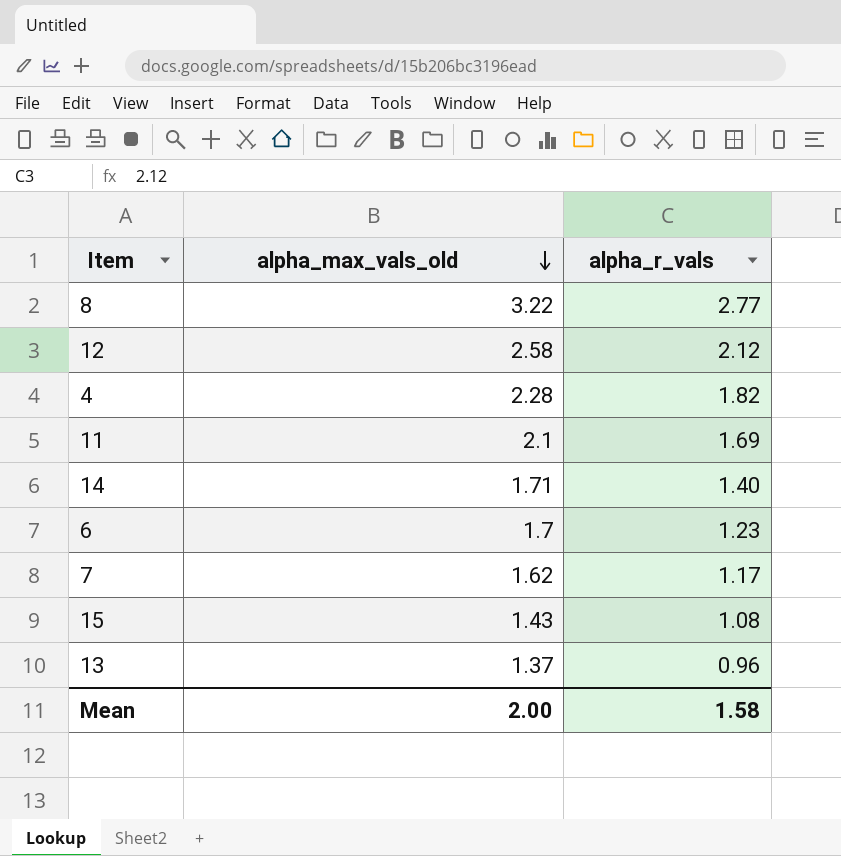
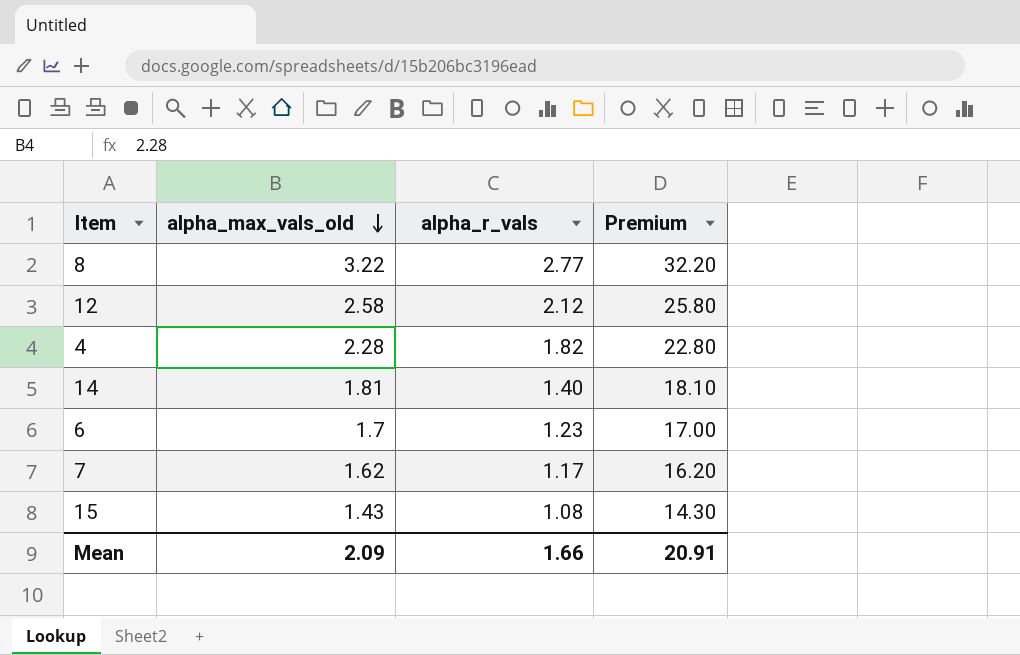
column Premium | formula: none -> [alpha_max_vals_old] * 10
row 11: 2.1 | 1.69 -> none
row 13: 1.37 | 0.96 -> none
14 | alpha_max_vals_old: 1.71 -> 1.81
Mean | alpha_max_vals_old: 2.00 -> 2.09
Mean | alpha_r_vals: 1.58 -> 1.66

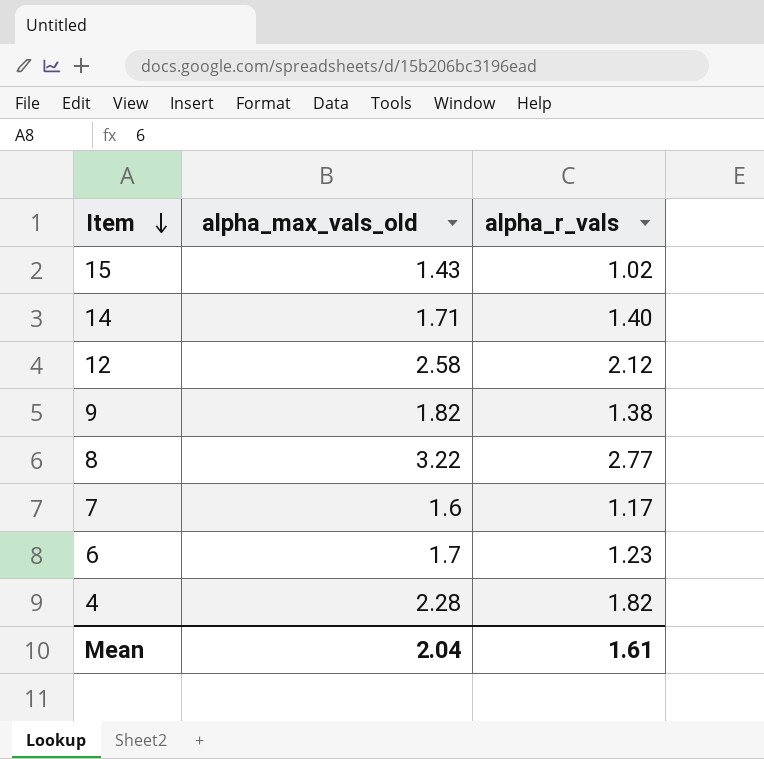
row order: alpha_max_vals_old descending -> Item descending
column Premium | formula: [alpha_max_vals_old] * 10 -> none
15 | alpha_r_vals: 1.08 -> 1.02
14 | alpha_max_vals_old: 1.81 -> 1.71
row 9: none -> 1.82 | 1.38
7 | alpha_max_vals_old: 1.62 -> 1.6
Mean | alpha_max_vals_old: 2.09 -> 2.04
Mean | alpha_r_vals: 1.66 -> 1.61

